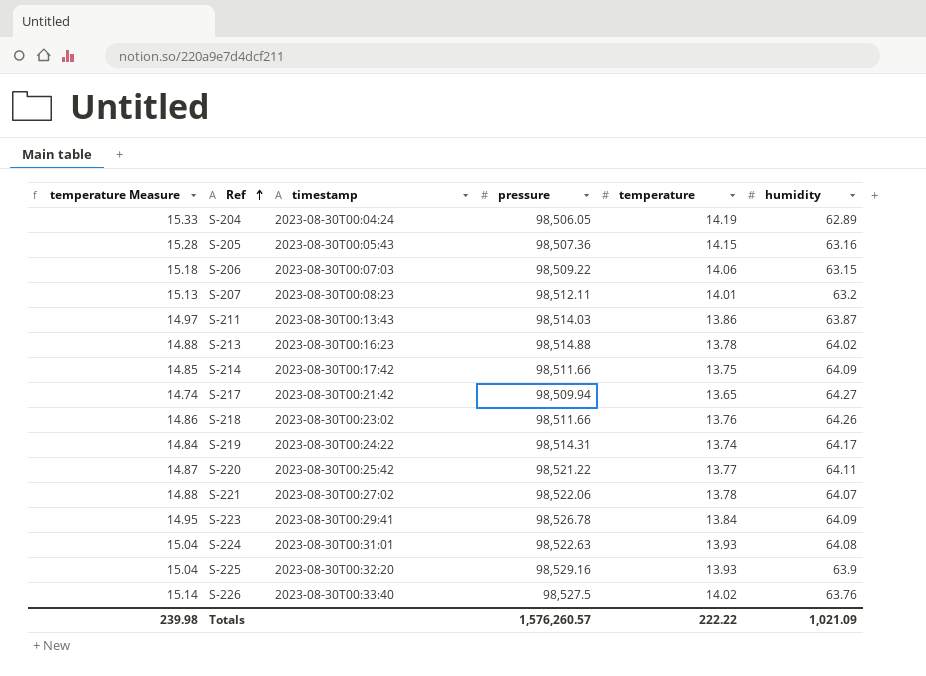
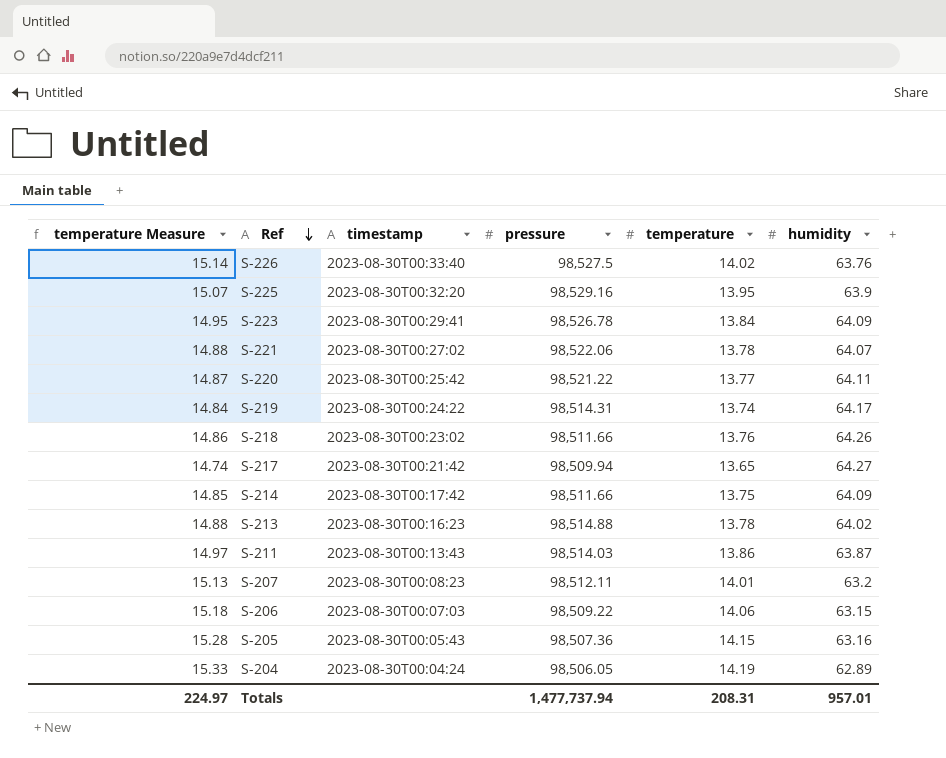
row order: Ref ascending -> Ref descending
row S-224: 15.04 | 2023-08-30T00:31:01 | 98,522.63 | 13.93 | 64.08 -> none
S-225 | temperature Measure: 15.04 -> 15.07
S-225 | temperature: 13.93 -> 13.95
Totals | temperature Measure: 239.98 -> 224.97
Totals | pressure: 1,576,260.57 -> 1,477,737.94
Totals | temperature: 222.22 -> 208.31
Totals | humidity: 1,021.09 -> 957.01

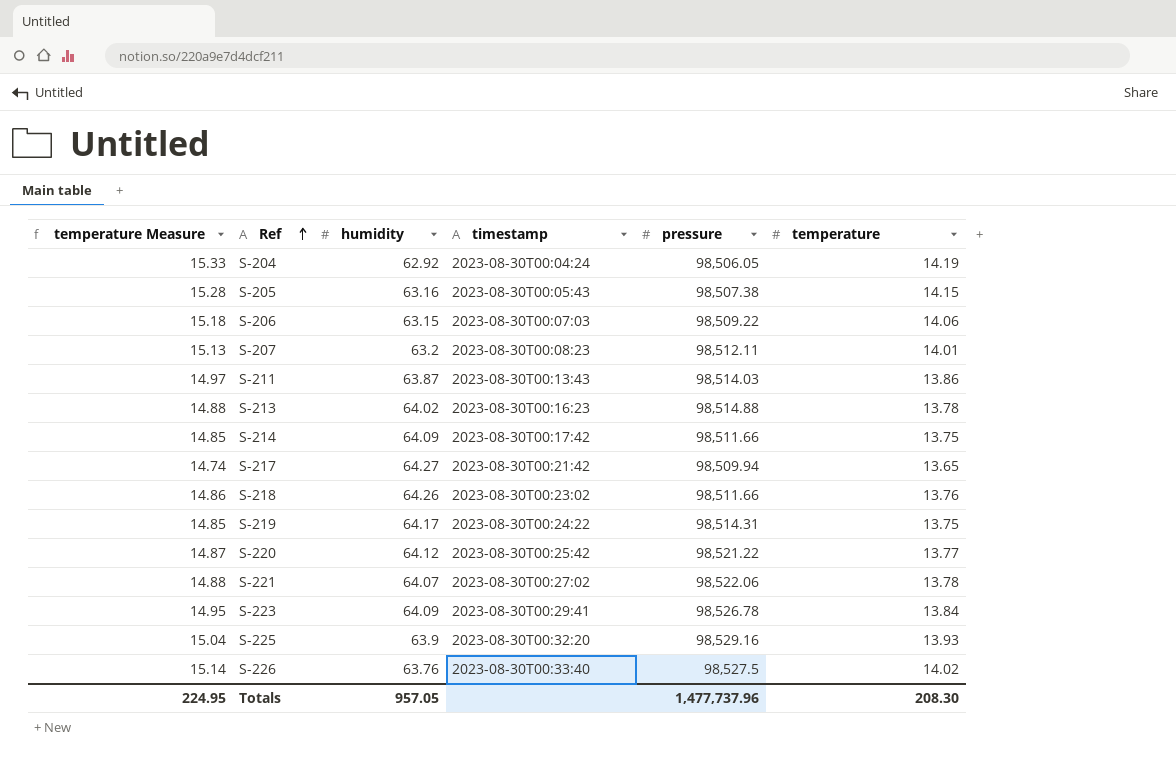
row order: Ref descending -> Ref ascending
column humidity | position: 6 -> 3
S-204 | humidity: 62.89 -> 62.92
S-205 | pressure: 98,507.36 -> 98,507.38
S-219 | temperature Measure: 14.84 -> 14.85
S-219 | temperature: 13.74 -> 13.75
S-220 | humidity: 64.11 -> 64.12
S-225 | temperature Measure: 15.07 -> 15.04
S-225 | temperature: 13.95 -> 13.93
Totals | temperature Measure: 224.97 -> 224.95
Totals | humidity: 957.01 -> 957.05
Totals | pressure: 1,477,737.94 -> 1,477,737.96
Totals | temperature: 208.31 -> 208.30

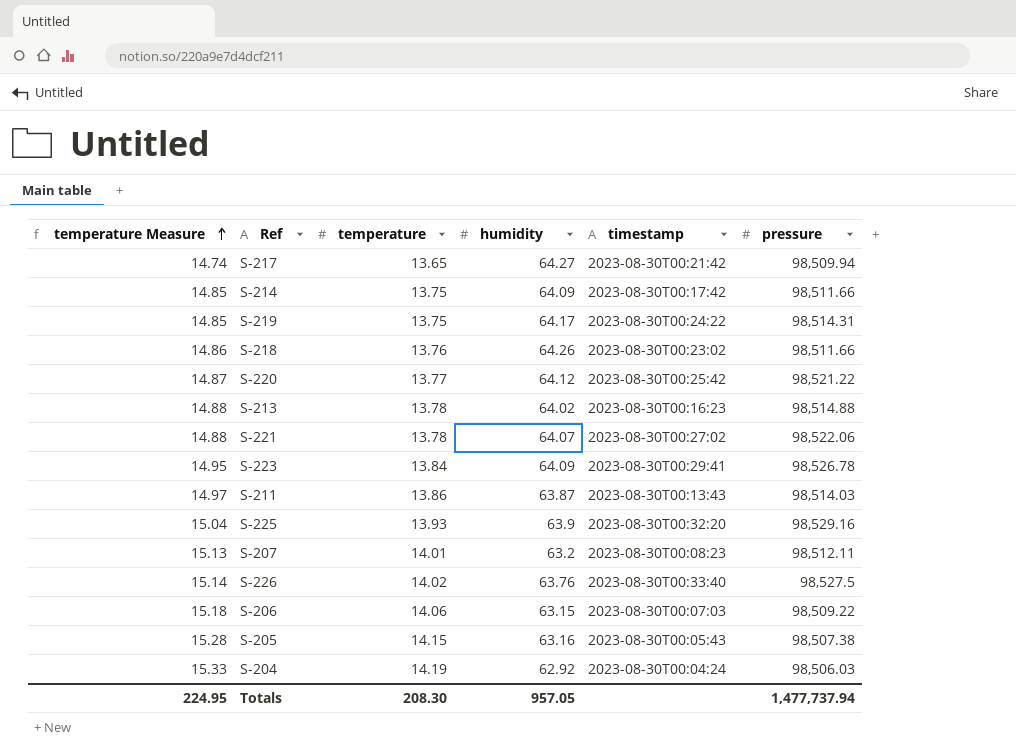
row order: Ref ascending -> temperature Measure ascending
column temperature | position: 6 -> 3
S-204 | pressure: 98,506.05 -> 98,506.03
Totals | pressure: 1,477,737.96 -> 1,477,737.94

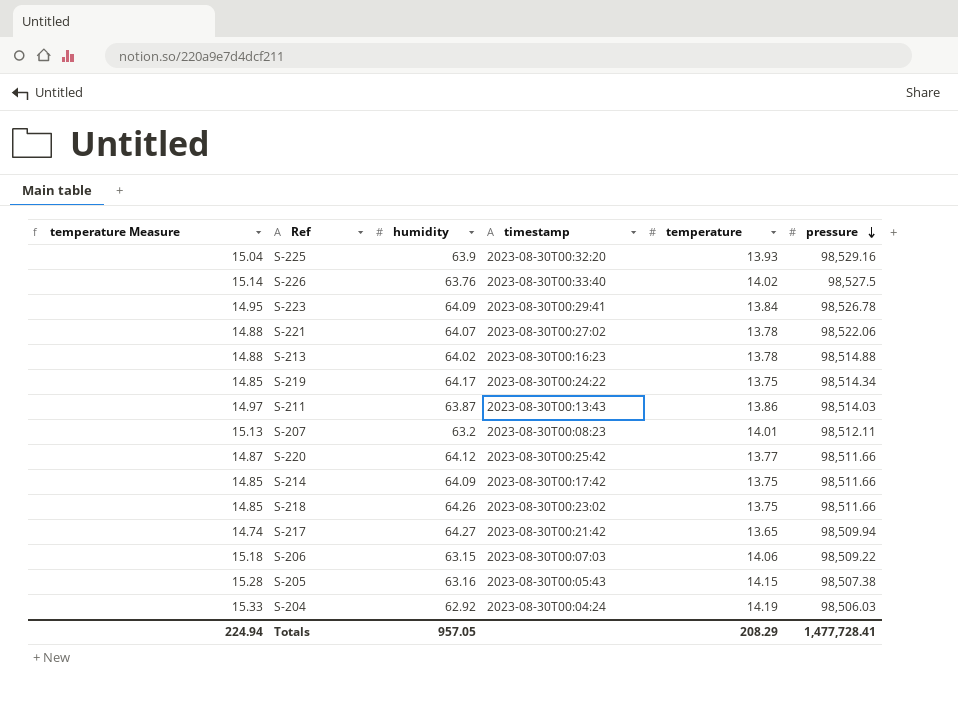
row order: temperature Measure ascending -> pressure descending
column temperature | position: 3 -> 5
S-219 | pressure: 98,514.31 -> 98,514.34
S-220 | pressure: 98,521.22 -> 98,511.66
S-218 | temperature Measure: 14.86 -> 14.85
S-218 | temperature: 13.76 -> 13.75
Totals | temperature Measure: 224.95 -> 224.94
Totals | temperature: 208.30 -> 208.29
Totals | pressure: 1,477,737.94 -> 1,477,728.41

